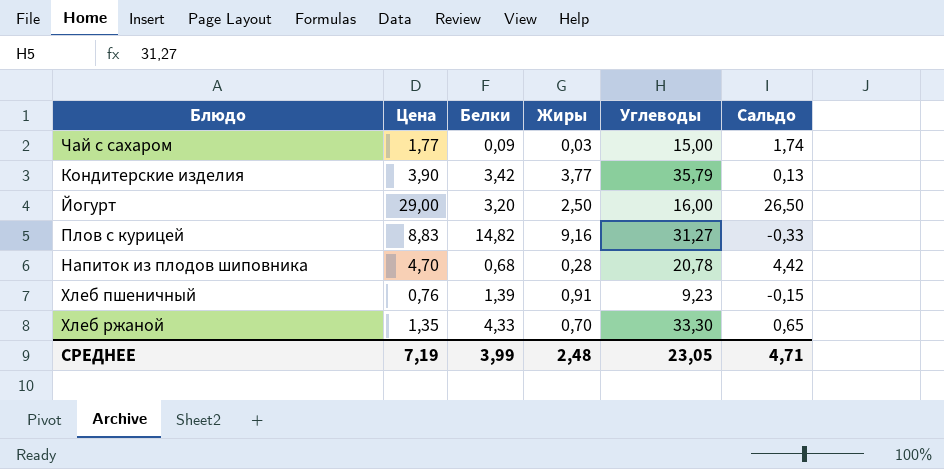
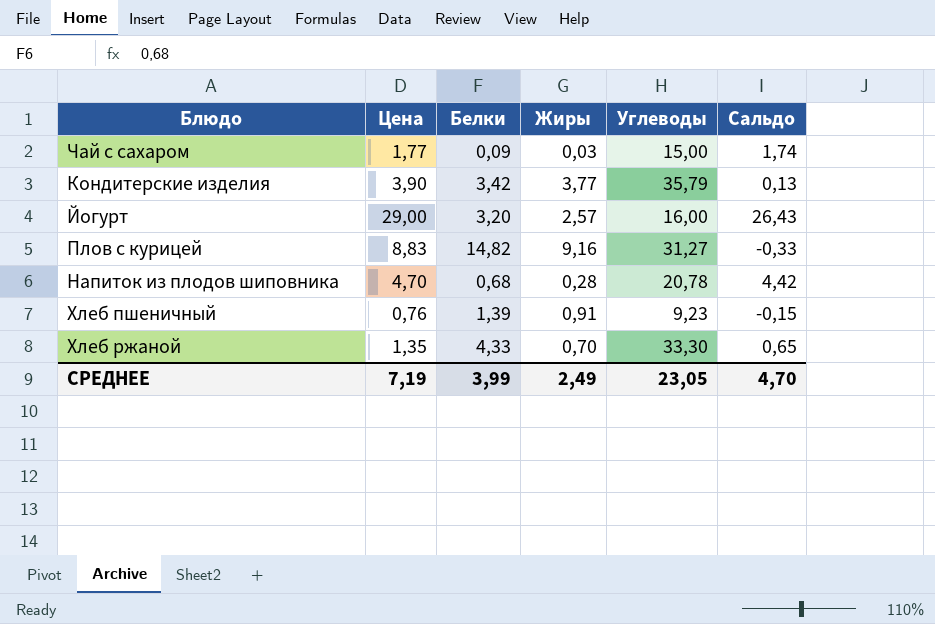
Йогурт | Жиры: 2,50 -> 2,57
Йогурт | Сальдо: 26,50 -> 26,43
СРЕДНЕЕ | Жиры: 2,48 -> 2,49
СРЕДНЕЕ | Сальдо: 4,71 -> 4,70

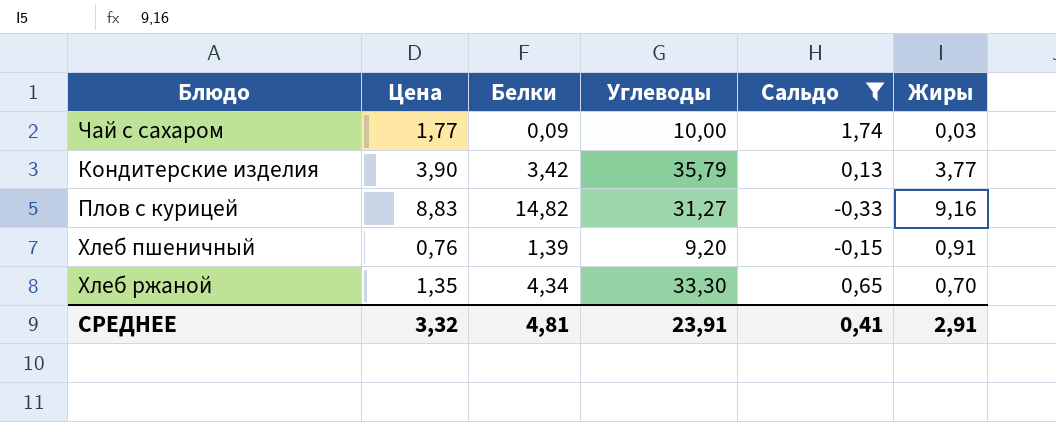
filter: none -> Сальдо <= 1,74
column Жиры | position: 4 -> 6
Чай с сахаром | Углеводы: 15,00 -> 10,00
Хлеб пшеничный | Углеводы: 9,23 -> 9,20
Хлеб ржаной | Белки: 4,33 -> 4,34
СРЕДНЕЕ | Цена: 7,19 -> 3,32
СРЕДНЕЕ | Белки: 3,99 -> 4,81
СРЕДНЕЕ | Углеводы: 23,05 -> 23,91
СРЕДНЕЕ | Сальдо: 4,70 -> 0,41
СРЕДНЕЕ | Жиры: 2,49 -> 2,91

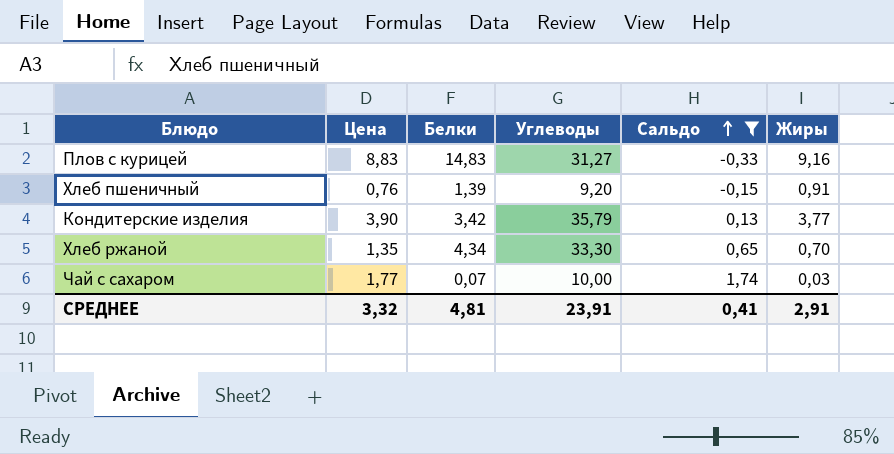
row order: none -> Сальдо ascending
Плов с курицей | Белки: 14,82 -> 14,83
Чай с сахаром | Белки: 0,09 -> 0,07

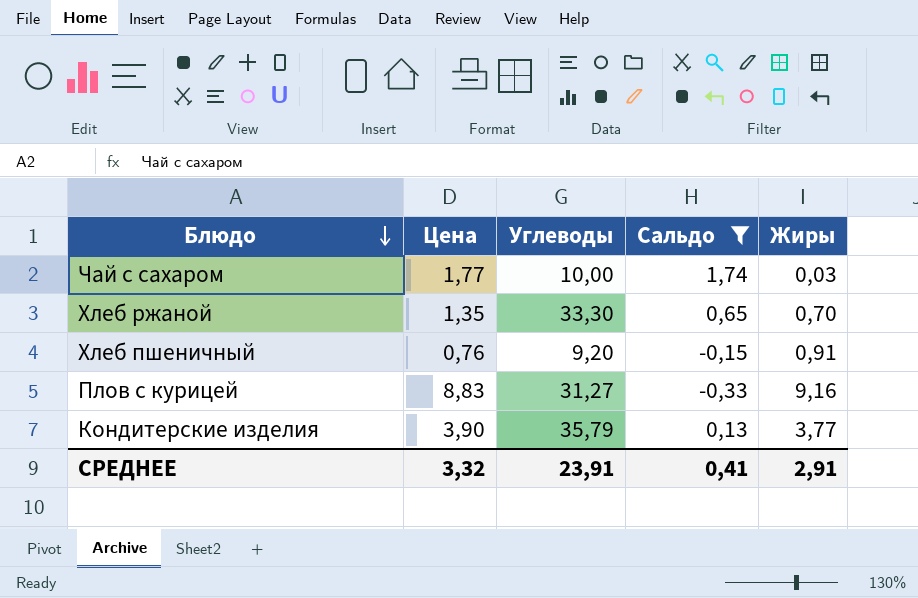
row order: Сальдо ascending -> Блюдо descending
column Белки | position: 3 -> none

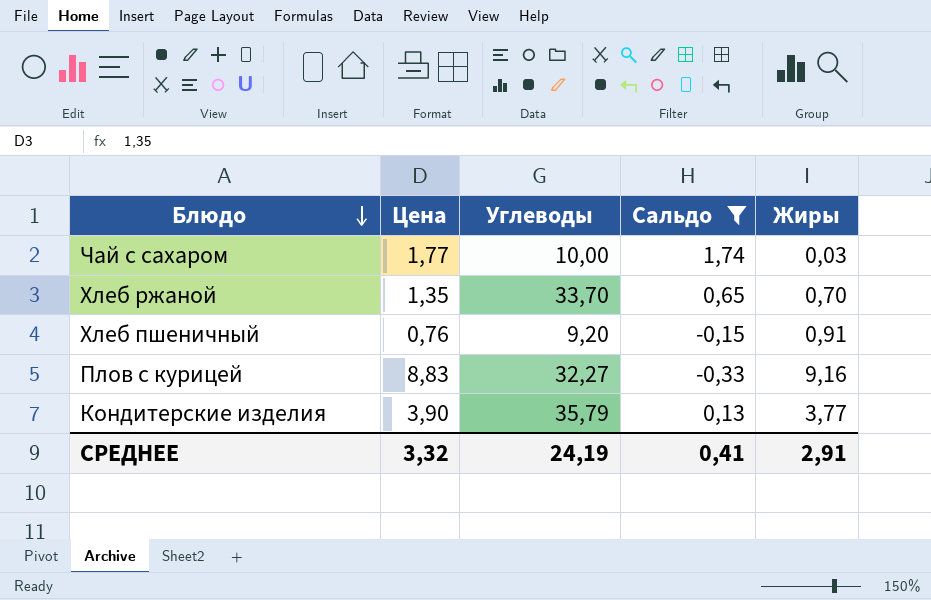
Хлеб ржаной | Углеводы: 33,30 -> 33,70
Плов с курицей | Углеводы: 31,27 -> 32,27
СРЕДНЕЕ | Углеводы: 23,91 -> 24,19

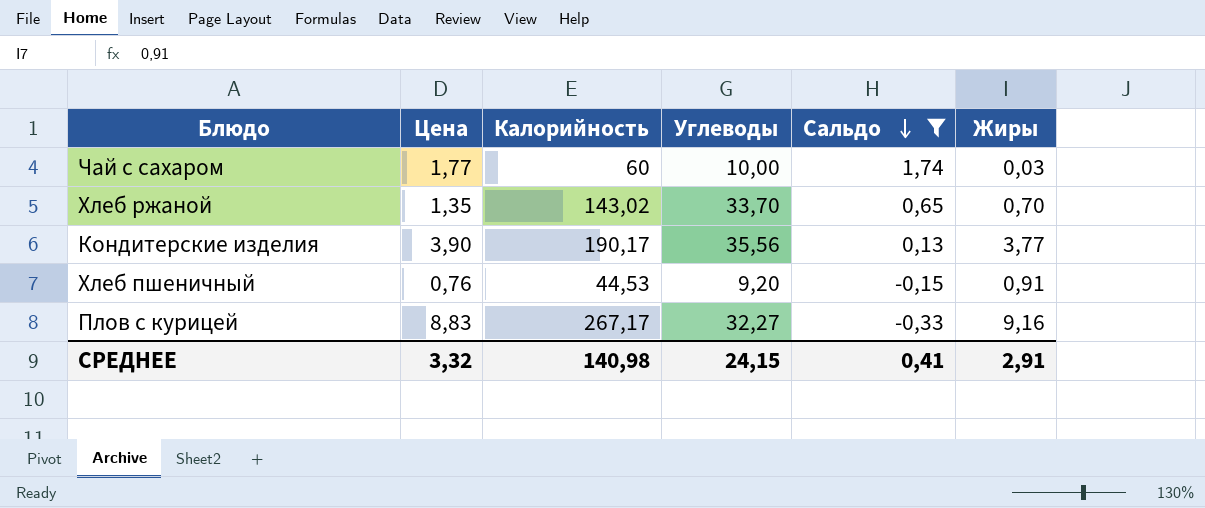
row order: Блюдо descending -> Сальдо descending
column Калорийность | position: none -> 3
Кондитерские изделия | Углеводы: 35,79 -> 35,56
СРЕДНЕЕ | Углеводы: 24,19 -> 24,15

